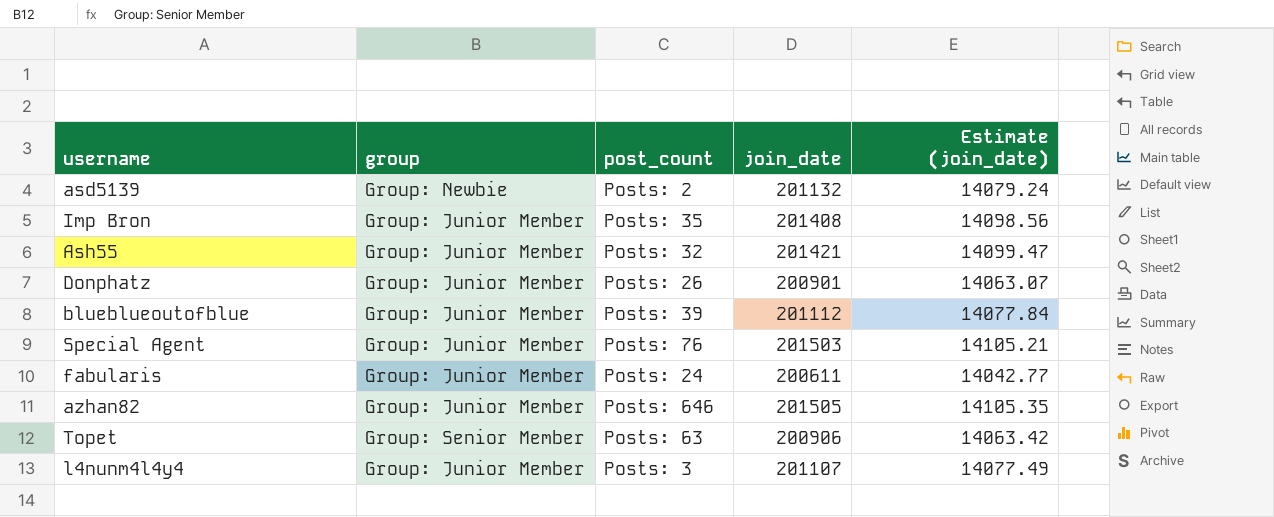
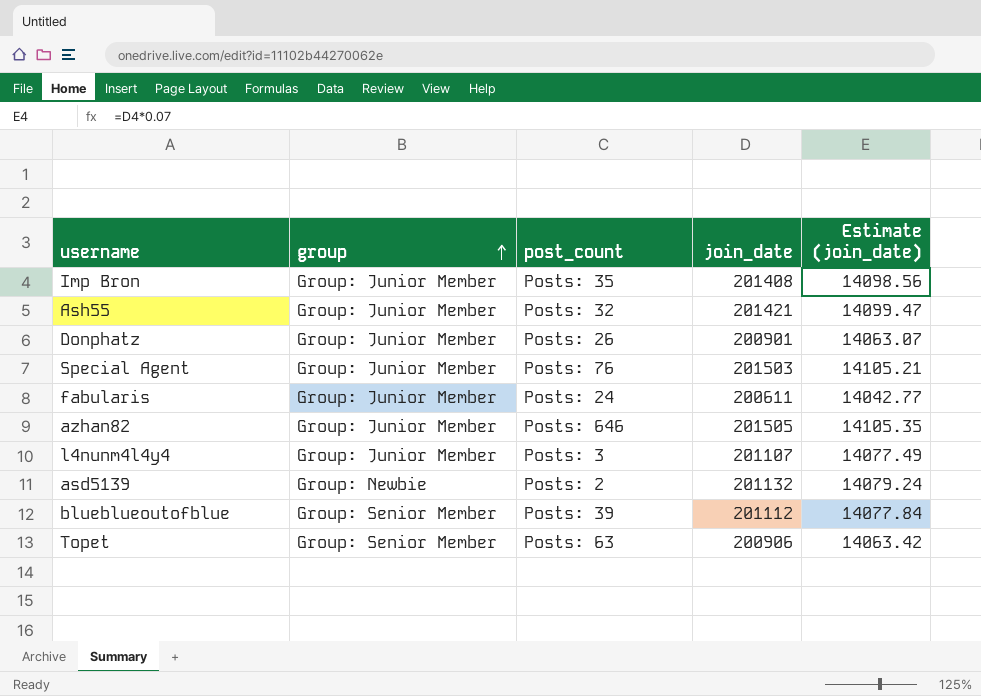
row order: none -> group ascending
blueblueoutofblue | group: Group: Junior Member -> Group: Senior Member

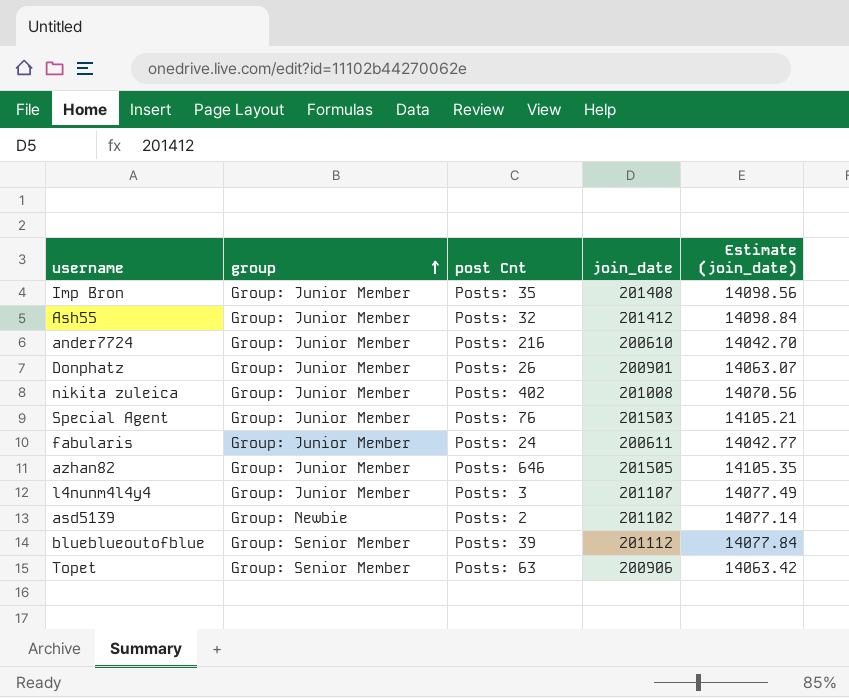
column name: post_count -> post Cnt
Ash55 | join_date: 201421 -> 201412
Ash55 | Estimate (join_date): 14099.47 -> 14098.84
row ander7724: none -> Group: Junior Member | Posts: 216 | 200610 | 14042.70
row nikita zuleica: none -> Group: Junior Member | Posts: 402 | 201008 | 14070.56
asd5139 | join_date: 201132 -> 201102
asd5139 | Estimate (join_date): 14079.24 -> 14077.14

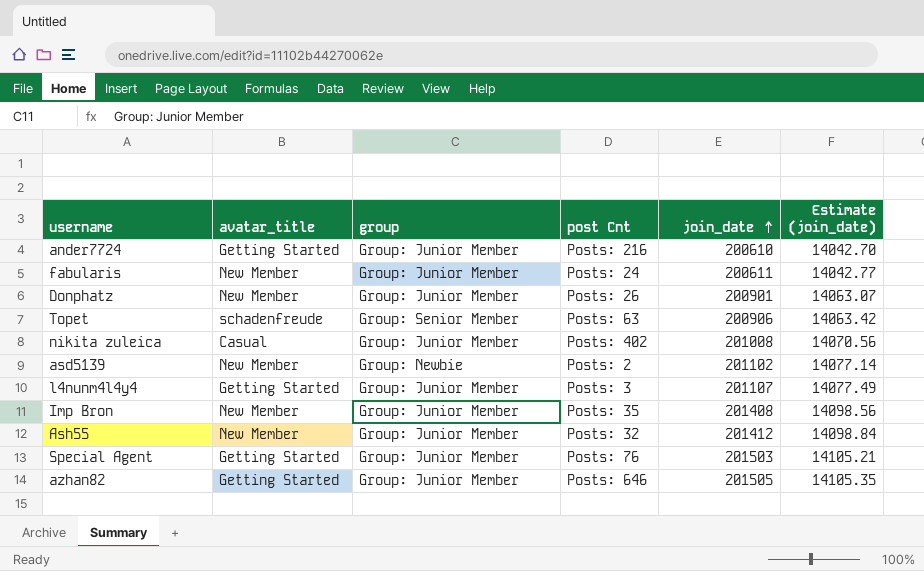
row order: group ascending -> join_date ascending
column avatar_title | position: none -> 2
row blueblueoutofblue: Group: Senior Member | Posts: 39 | 201112 | 14077.84 -> none

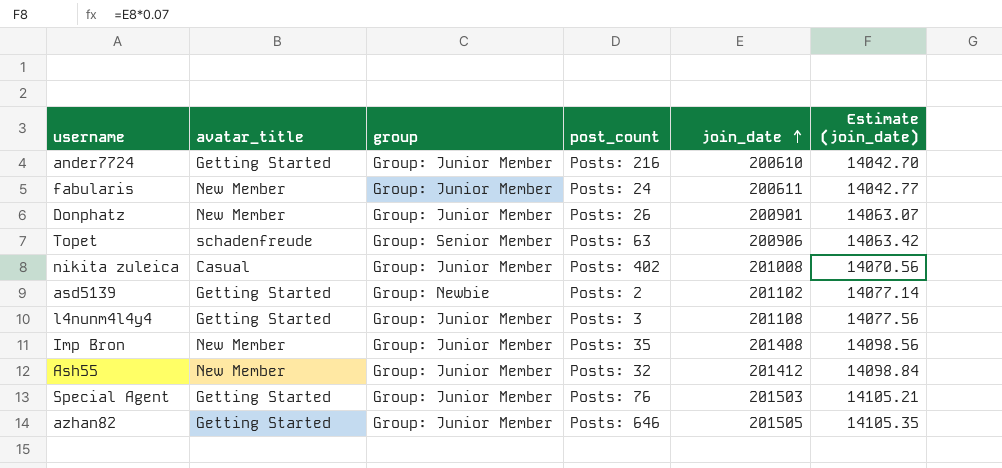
column name: post Cnt -> post_count
asd5139 | avatar_title: New Member -> Getting Started
l4nunm4l4y4 | join_date: 201107 -> 201108
l4nunm4l4y4 | Estimate (join_date): 14077.49 -> 14077.56

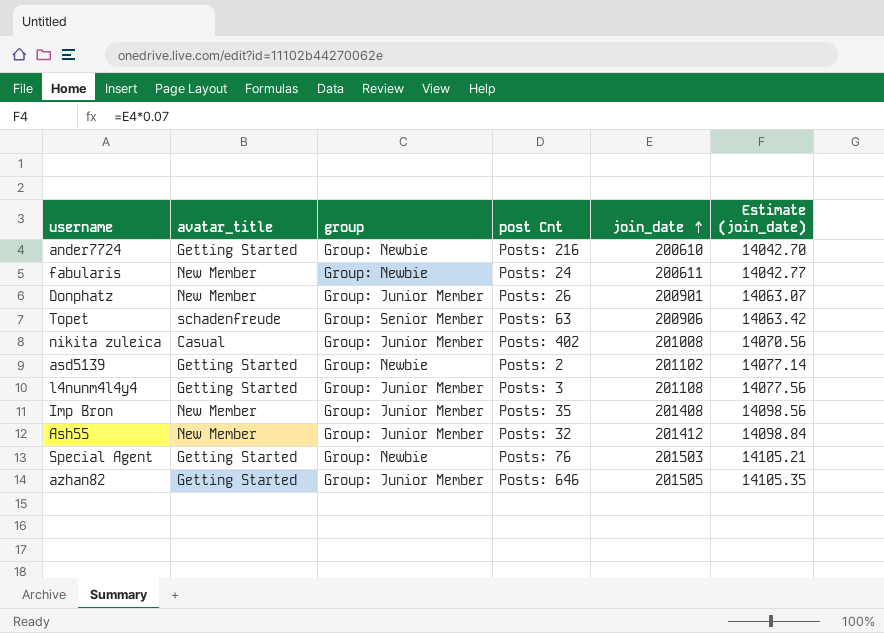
column name: post_count -> post Cnt
ander7724 | group: Group: Junior Member -> Group: Newbie
fabularis | group: Group: Junior Member -> Group: Newbie
Special Agent | group: Group: Junior Member -> Group: Newbie

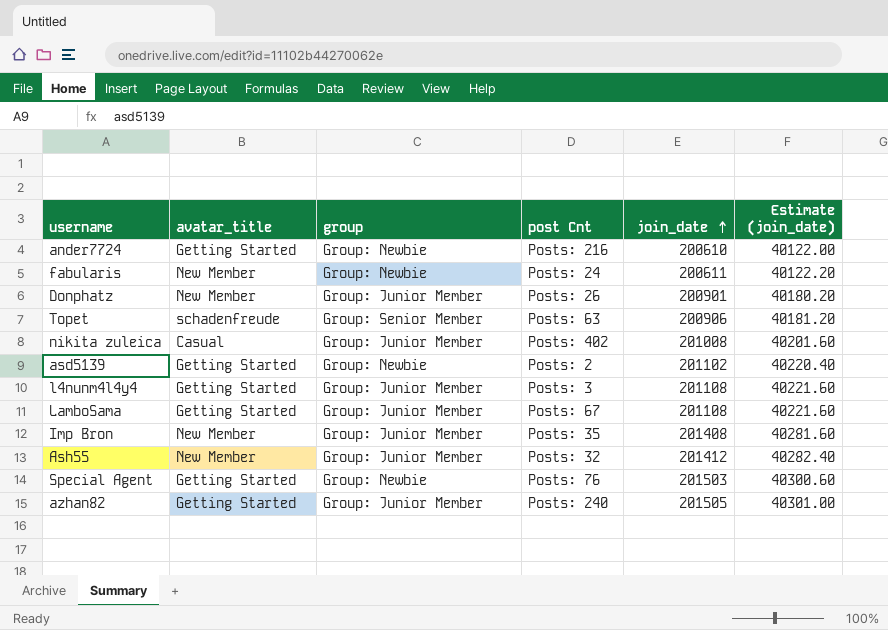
column Estimate (join_date) | formula: [join_date] * 0.07 -> [join_date] * 0.2
row LamboSama: none -> Getting Started | Group: Junior Member | Posts: 67 | 201108 | 40221.60
azhan82 | post Cnt: Posts: 646 -> Posts: 240

